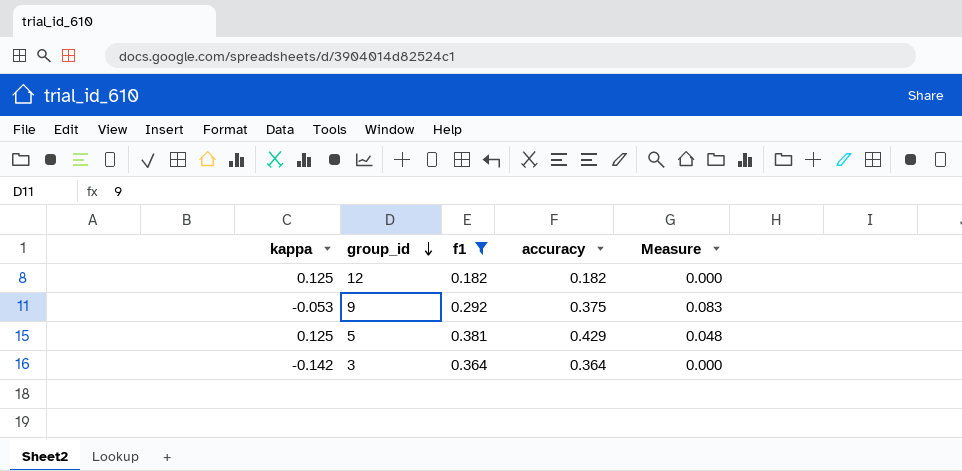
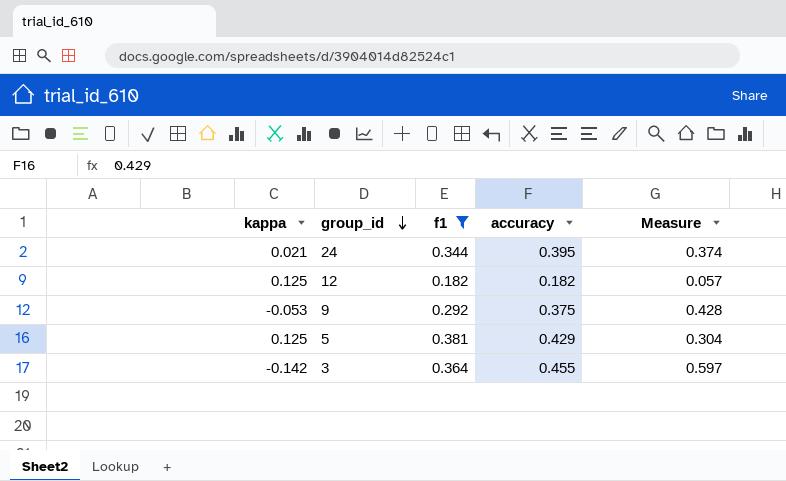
column Measure | formula: [accuracy] - [f1] -> [accuracy] - [kappa]
row 24: none -> 0.021 | 0.344 | 0.395 | 0.374
3 | accuracy: 0.364 -> 0.455

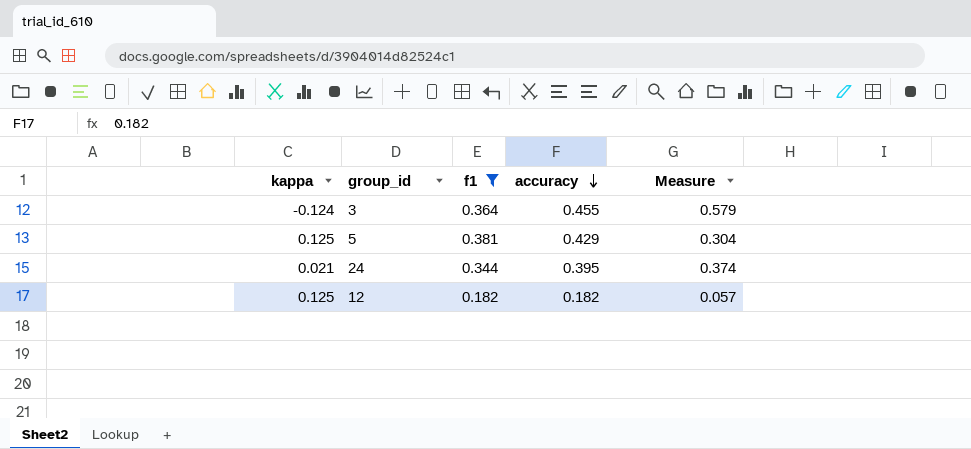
row order: group_id descending -> accuracy descending
row 9: -0.053 | 0.292 | 0.375 | 0.428 -> none
3 | kappa: -0.142 -> -0.124
3 | Measure: 0.597 -> 0.579

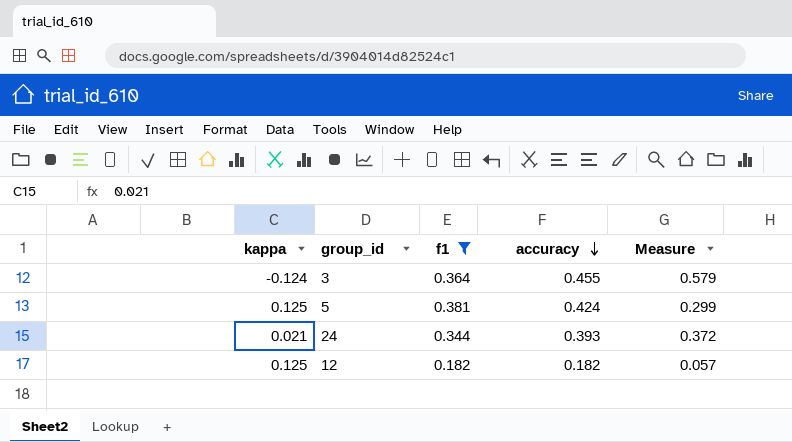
5 | accuracy: 0.429 -> 0.424
5 | Measure: 0.304 -> 0.299
24 | accuracy: 0.395 -> 0.393
24 | Measure: 0.374 -> 0.372

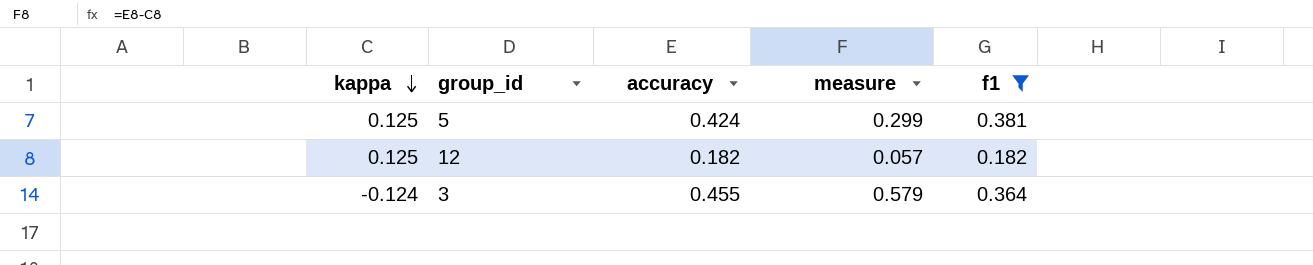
row order: accuracy descending -> kappa descending
column name: Measure -> measure
column f1 | position: 3 -> 5
row 24: 0.021 | 0.344 | 0.393 | 0.372 -> none

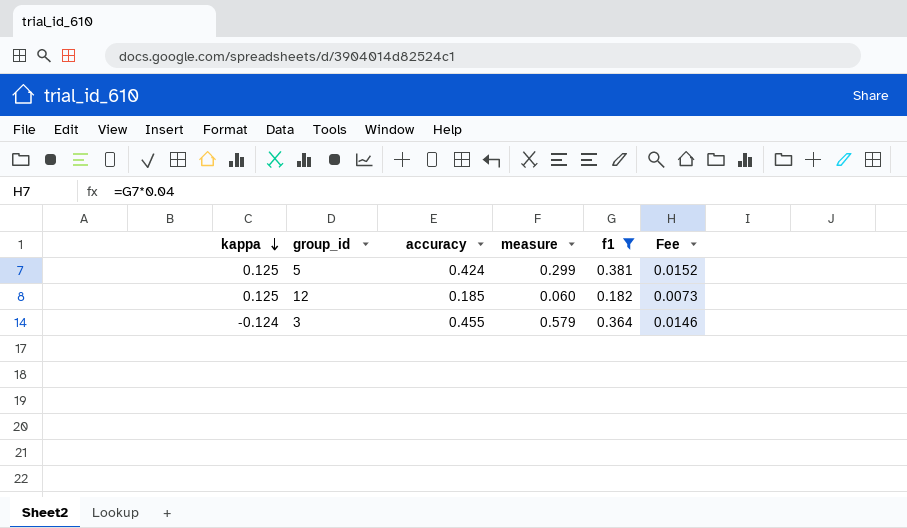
column Fee | formula: none -> [f1] * 0.04
12 | accuracy: 0.182 -> 0.185
12 | measure: 0.057 -> 0.060

